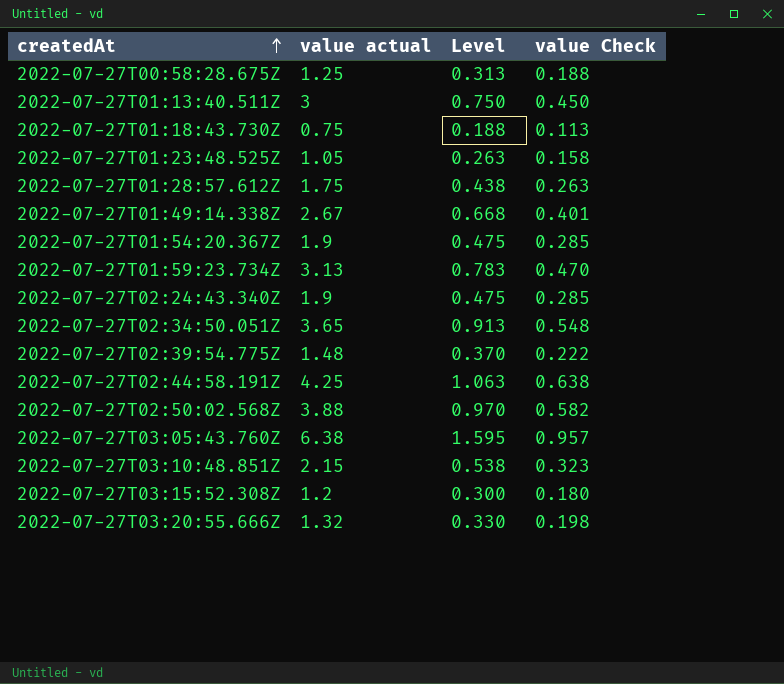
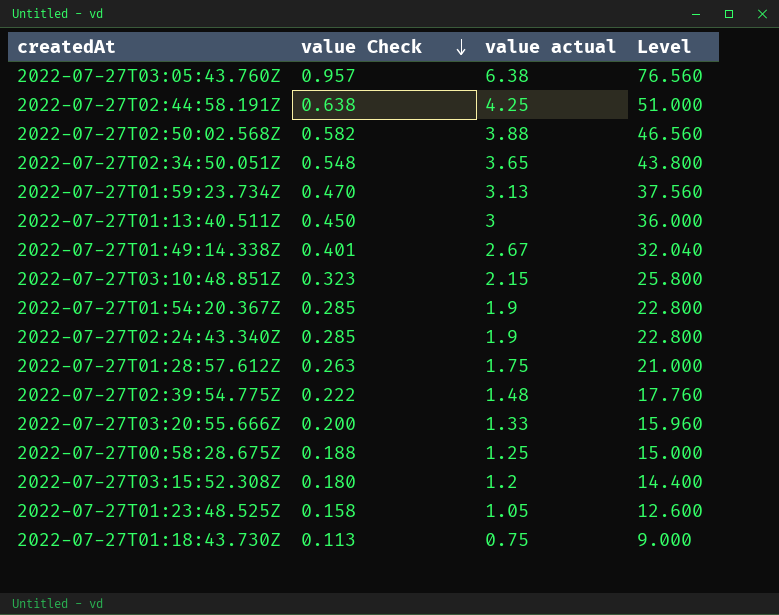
row order: createdAt ascending -> value Check descending
column value Check | position: 4 -> 2
column Level | formula: [value actual] * 0.25 -> [value actual] * 12
2022-07-27T03:20:55.666Z | value Check: 0.198 -> 0.200
2022-07-27T03:20:55.666Z | value actual: 1.32 -> 1.33

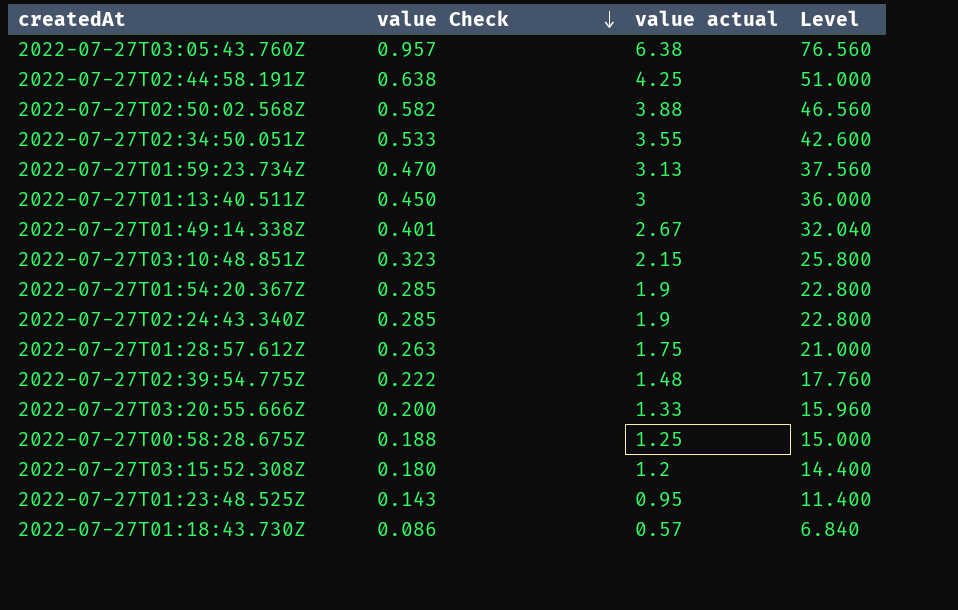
2022-07-27T02:34:50.051Z | value Check: 0.548 -> 0.533
2022-07-27T02:34:50.051Z | value actual: 3.65 -> 3.55
2022-07-27T02:34:50.051Z | Level: 43.800 -> 42.600
2022-07-27T01:23:48.525Z | value Check: 0.158 -> 0.143
2022-07-27T01:23:48.525Z | value actual: 1.05 -> 0.95
2022-07-27T01:23:48.525Z | Level: 12.600 -> 11.400
2022-07-27T01:18:43.730Z | value Check: 0.113 -> 0.086
2022-07-27T01:18:43.730Z | value actual: 0.75 -> 0.57
2022-07-27T01:18:43.730Z | Level: 9.000 -> 6.840

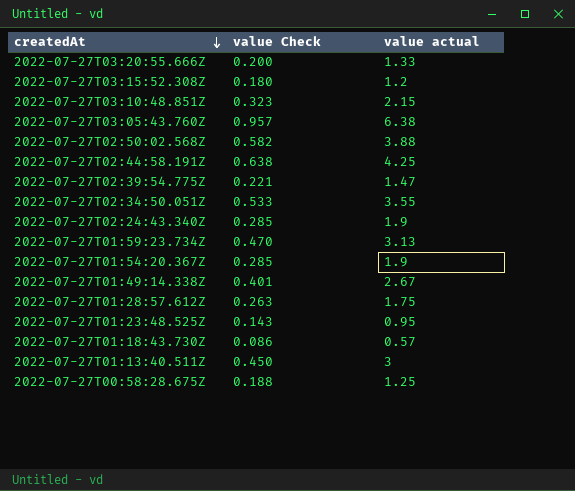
row order: value Check descending -> createdAt descending
column Level | formula: [value actual] * 12 -> none
2022-07-27T02:39:54.775Z | value Check: 0.222 -> 0.221
2022-07-27T02:39:54.775Z | value actual: 1.48 -> 1.47

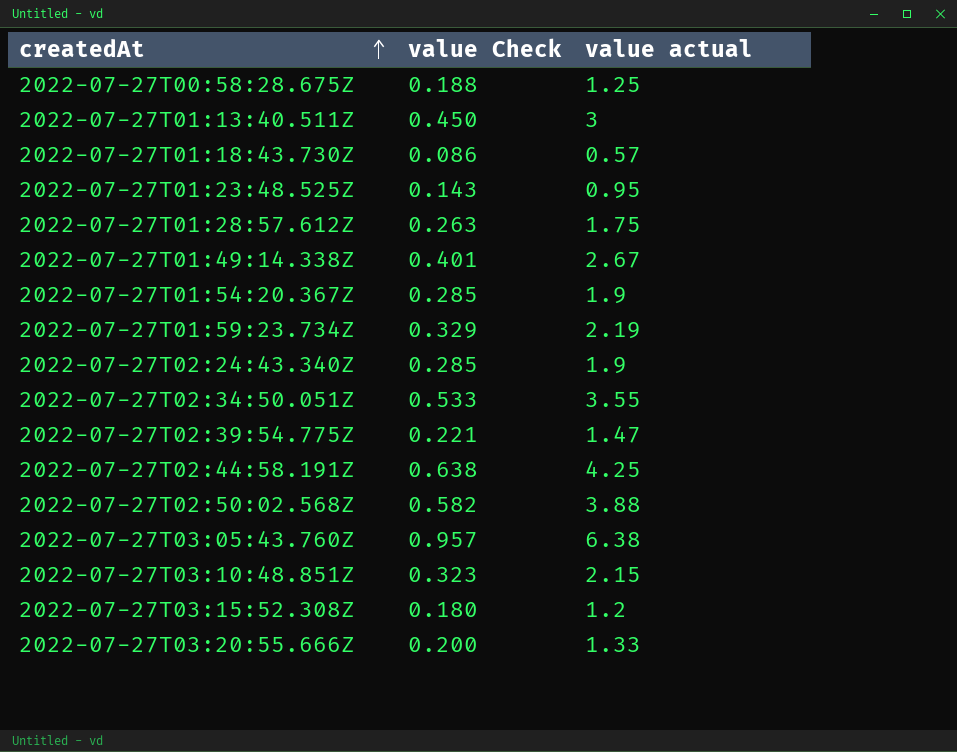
row order: createdAt descending -> createdAt ascending
2022-07-27T01:59:23.734Z | value Check: 0.470 -> 0.329
2022-07-27T01:59:23.734Z | value actual: 3.13 -> 2.19

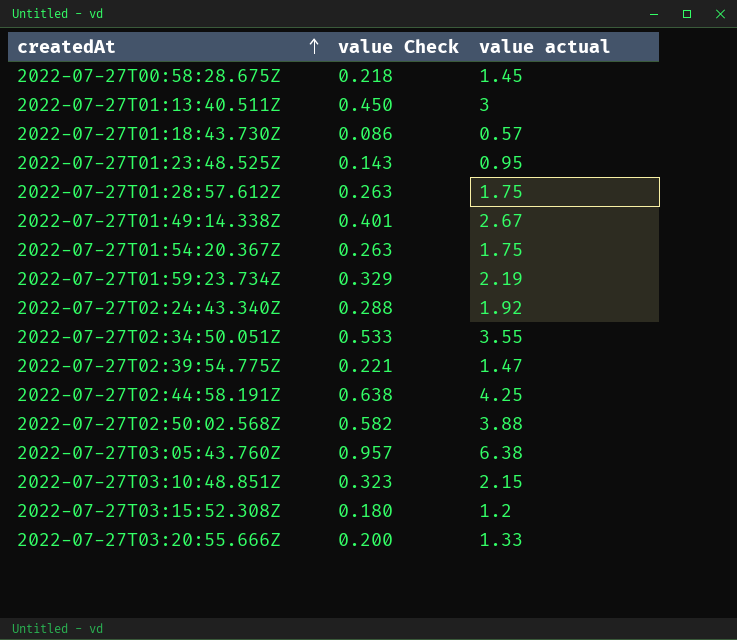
2022-07-27T00:58:28.675Z | value Check: 0.188 -> 0.218
2022-07-27T00:58:28.675Z | value actual: 1.25 -> 1.45
2022-07-27T01:54:20.367Z | value Check: 0.285 -> 0.263
2022-07-27T01:54:20.367Z | value actual: 1.9 -> 1.75
2022-07-27T02:24:43.340Z | value Check: 0.285 -> 0.288
2022-07-27T02:24:43.340Z | value actual: 1.9 -> 1.92

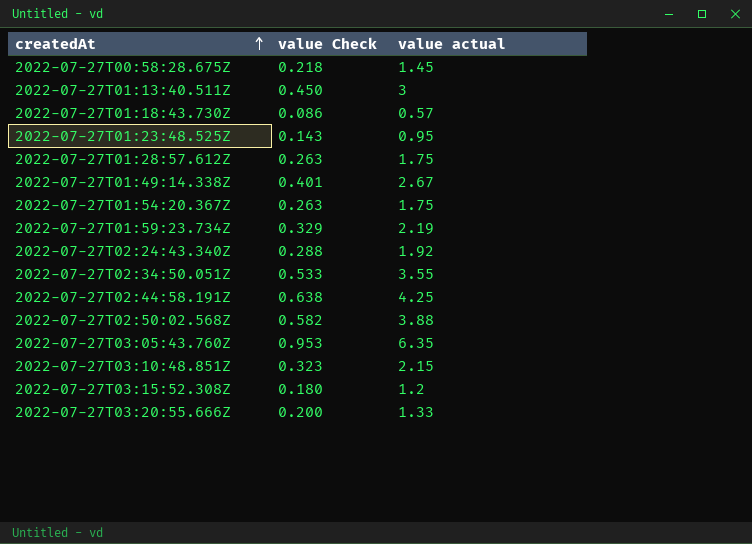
row 2022-07-27T02:39:54.775Z: 0.221 | 1.47 -> none
2022-07-27T03:05:43.760Z | value Check: 0.957 -> 0.953
2022-07-27T03:05:43.760Z | value actual: 6.38 -> 6.35

